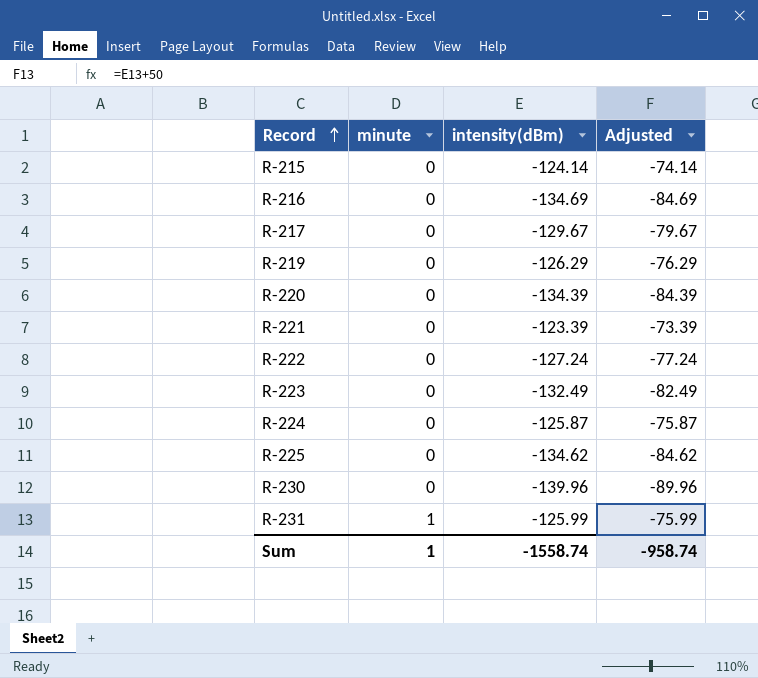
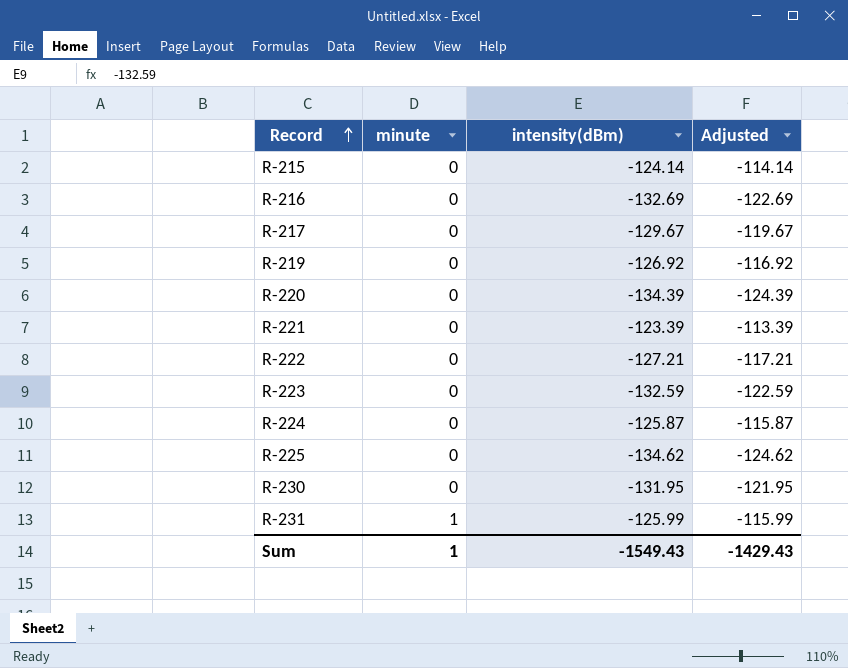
column Adjusted | formula: [intensity(dBm)] + 50 -> [intensity(dBm)] + 10
R-216 | intensity(dBm): -134.69 -> -132.69
R-219 | intensity(dBm): -126.29 -> -126.92
R-222 | intensity(dBm): -127.24 -> -127.21
R-223 | intensity(dBm): -132.49 -> -132.59
R-230 | intensity(dBm): -139.96 -> -131.95
Sum | intensity(dBm): -1558.74 -> -1549.43
Sum | Adjusted: -958.74 -> -1429.43

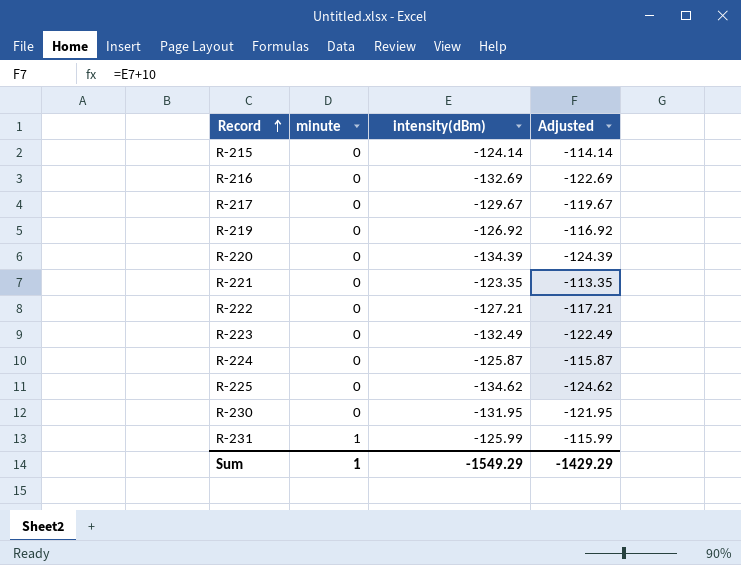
R-221 | intensity(dBm): -123.39 -> -123.35
R-221 | Adjusted: -113.39 -> -113.35
R-223 | intensity(dBm): -132.59 -> -132.49
R-223 | Adjusted: -122.59 -> -122.49
Sum | intensity(dBm): -1549.43 -> -1549.29
Sum | Adjusted: -1429.43 -> -1429.29

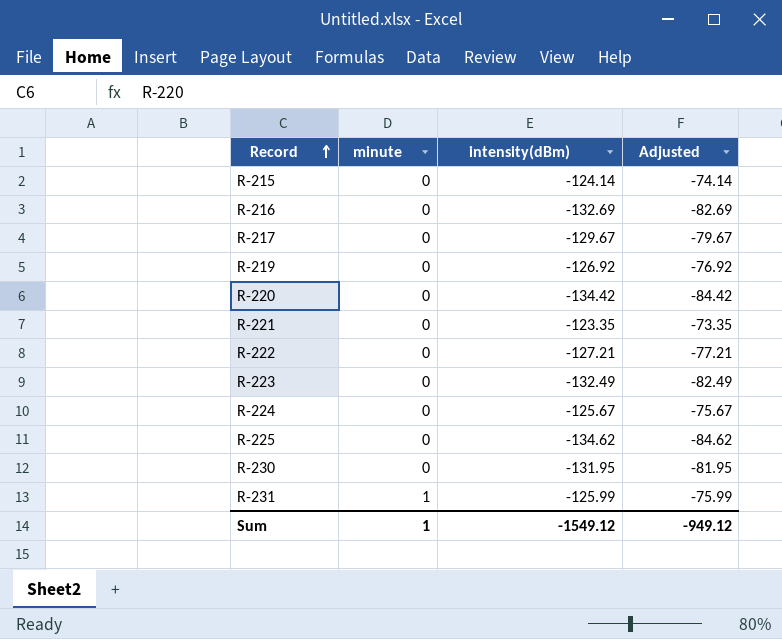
column Adjusted | formula: [intensity(dBm)] + 10 -> [intensity(dBm)] + 50
R-220 | intensity(dBm): -134.39 -> -134.42
R-224 | intensity(dBm): -125.87 -> -125.67
Sum | intensity(dBm): -1549.29 -> -1549.12
Sum | Adjusted: -1429.29 -> -949.12

